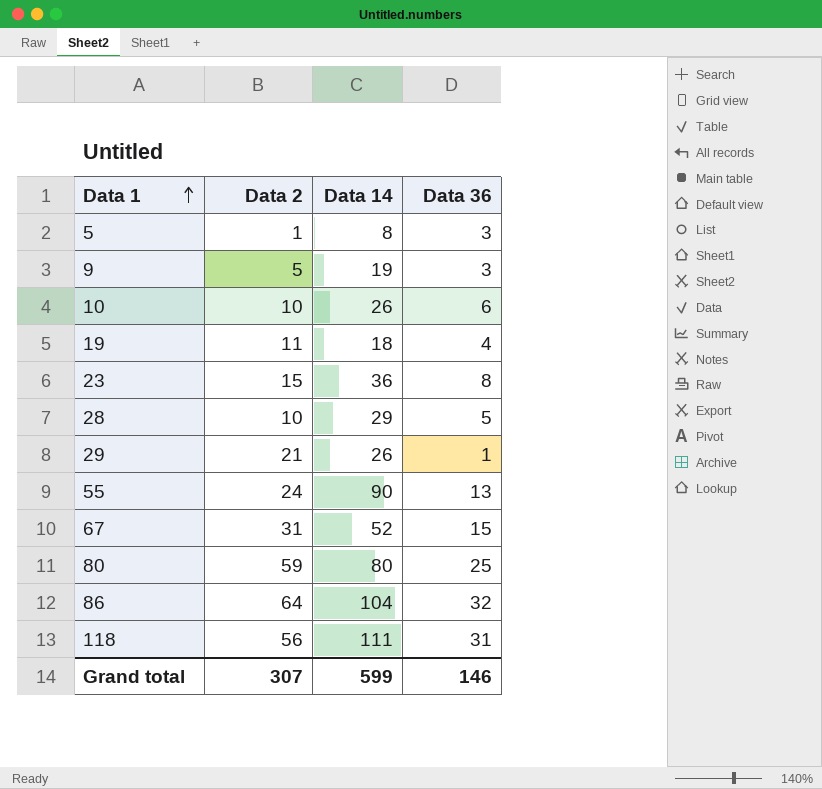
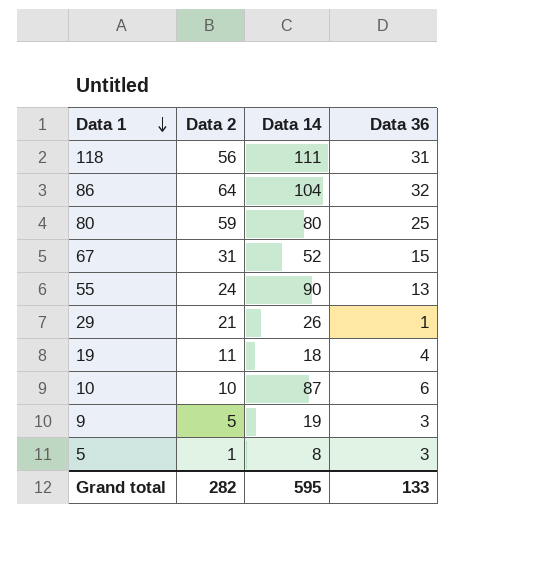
row order: Data 1 ascending -> Data 1 descending
row 23: 15 | 36 | 8 -> none
row 28: 10 | 29 | 5 -> none
10 | Data 14: 26 -> 87
Grand total | Data 2: 307 -> 282
Grand total | Data 14: 599 -> 595
Grand total | Data 36: 146 -> 133

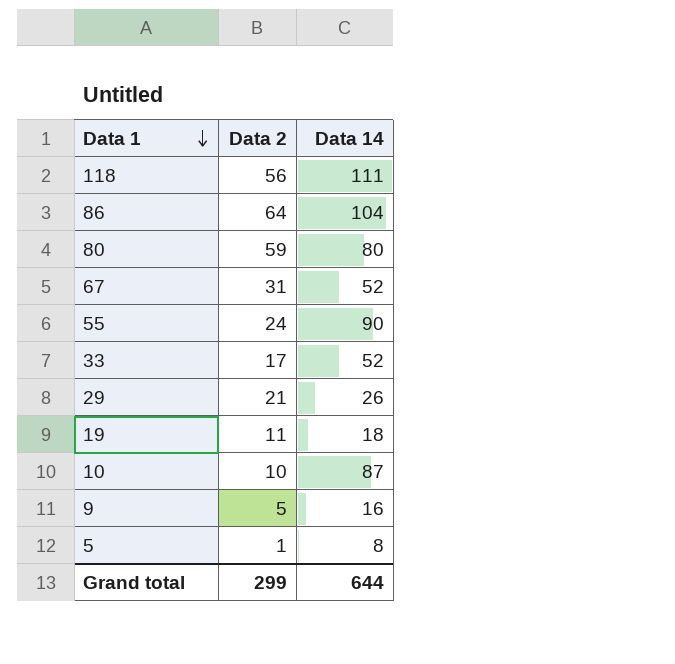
column Data 36 | position: 4 -> none
row 33: none -> 17 | 52
9 | Data 14: 19 -> 16
Grand total | Data 2: 282 -> 299
Grand total | Data 14: 595 -> 644

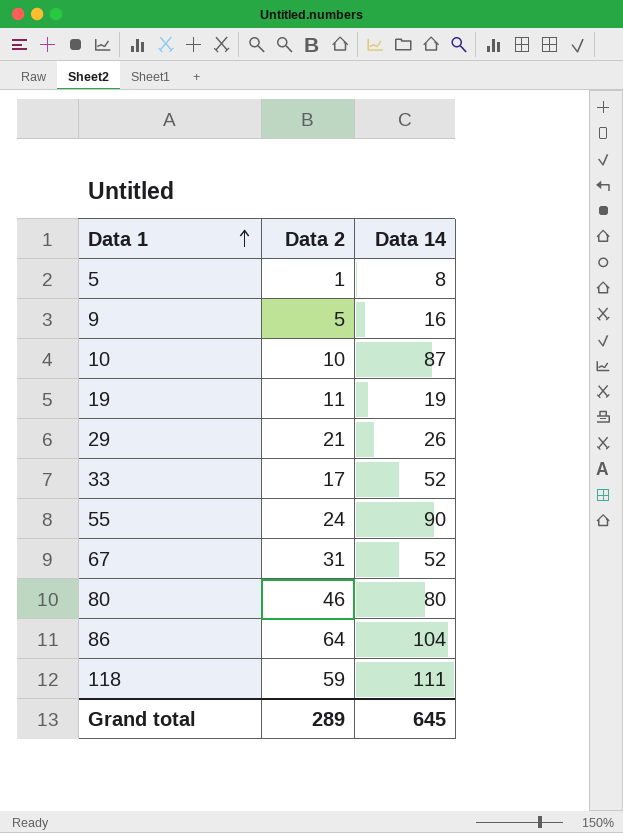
row order: Data 1 descending -> Data 1 ascending
19 | Data 14: 18 -> 19
80 | Data 2: 59 -> 46
118 | Data 2: 56 -> 59
Grand total | Data 2: 299 -> 289
Grand total | Data 14: 644 -> 645

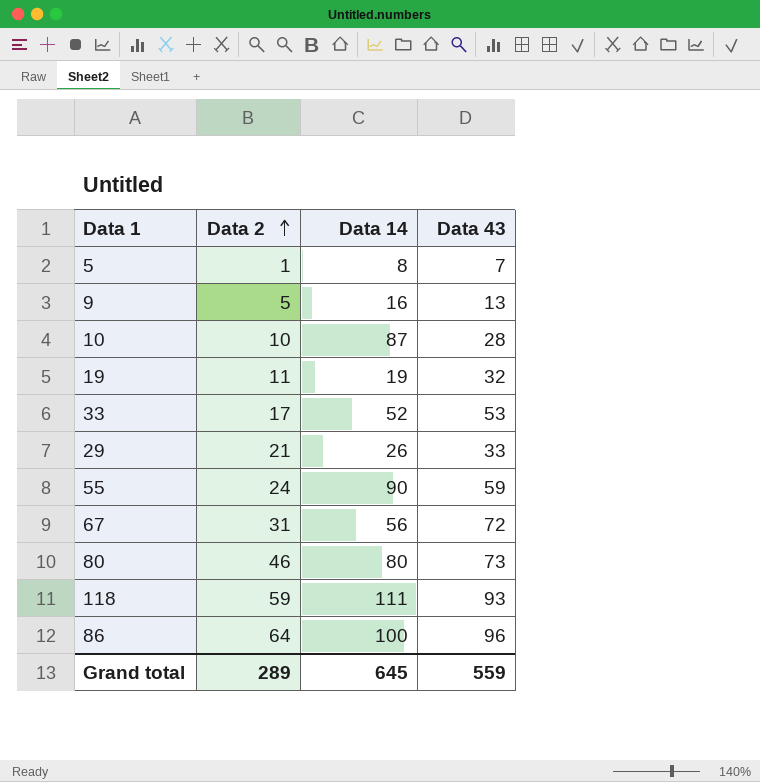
row order: Data 1 ascending -> Data 2 ascending
column Data 43 | position: none -> 4
67 | Data 14: 52 -> 56
86 | Data 14: 104 -> 100

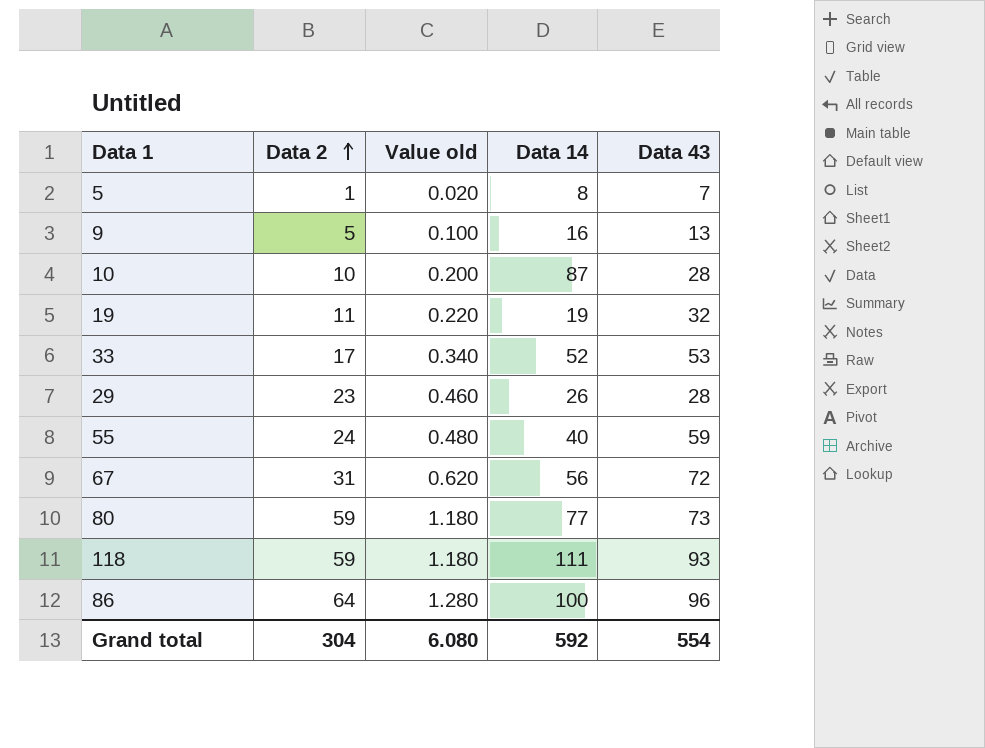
column Value old | formula: none -> [Data 2] * 0.02
29 | Data 2: 21 -> 23
29 | Data 43: 33 -> 28
55 | Data 14: 90 -> 40
80 | Data 2: 46 -> 59
80 | Data 14: 80 -> 77
Grand total | Data 2: 289 -> 304
Grand total | Data 14: 645 -> 592
Grand total | Data 43: 559 -> 554

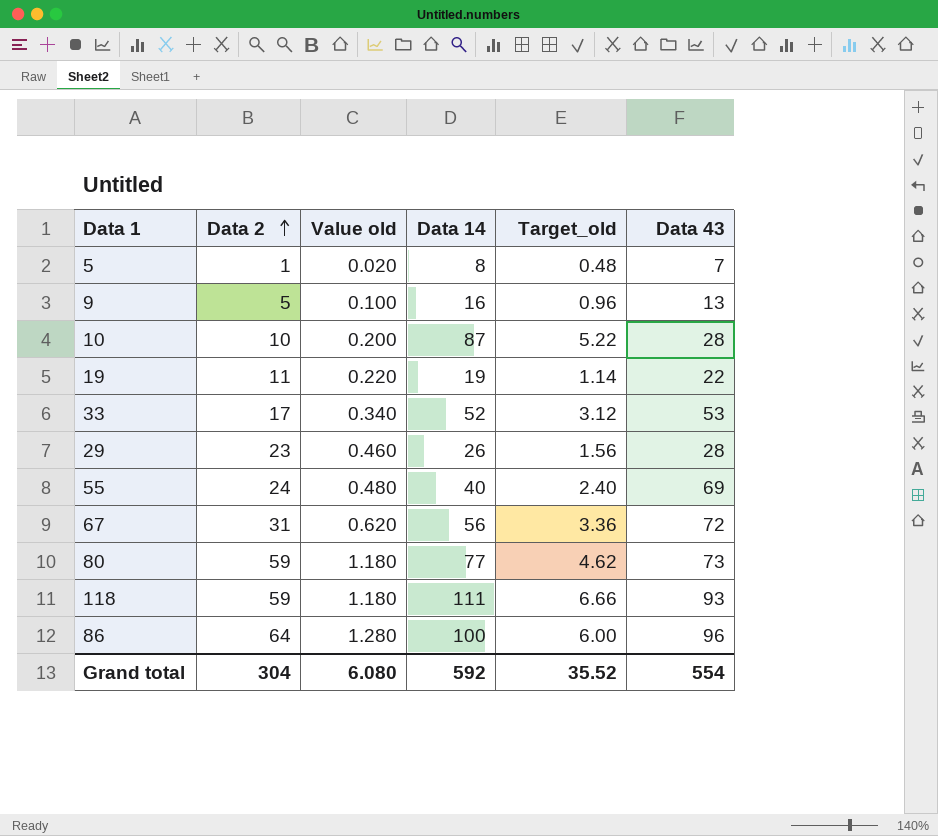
column Target_old | formula: none -> [Data 14] * 0.06
19 | Data 43: 32 -> 22
55 | Data 43: 59 -> 69

